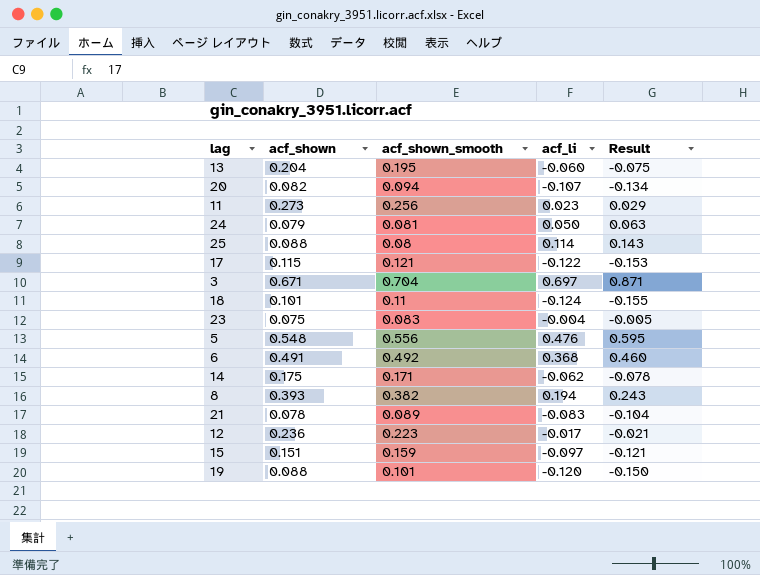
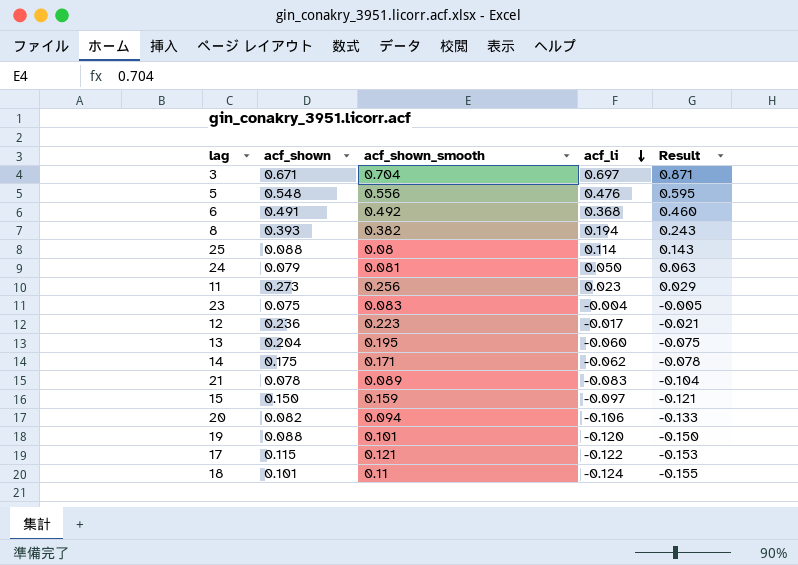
row order: none -> acf_li descending
15 | acf_shown: 0.151 -> 0.150
20 | acf_li: -0.107 -> -0.106
20 | Result: -0.134 -> -0.133

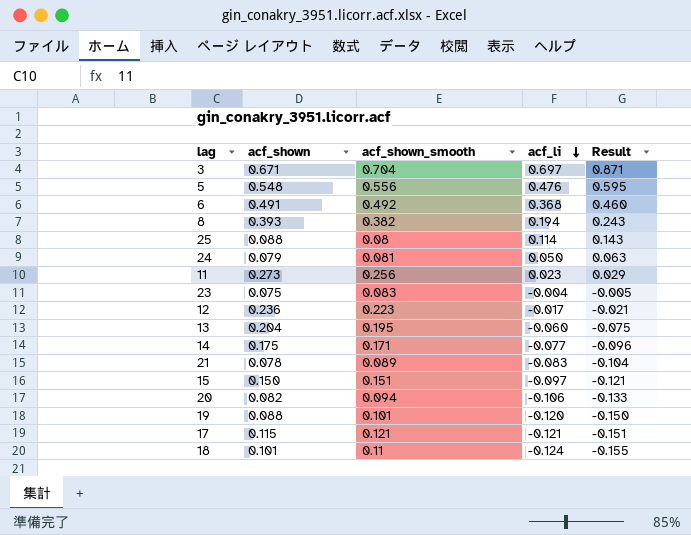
14 | acf_li: -0.062 -> -0.077
14 | Result: -0.078 -> -0.096
15 | acf_shown_smooth: 0.159 -> 0.151
17 | acf_li: -0.122 -> -0.121
17 | Result: -0.153 -> -0.151

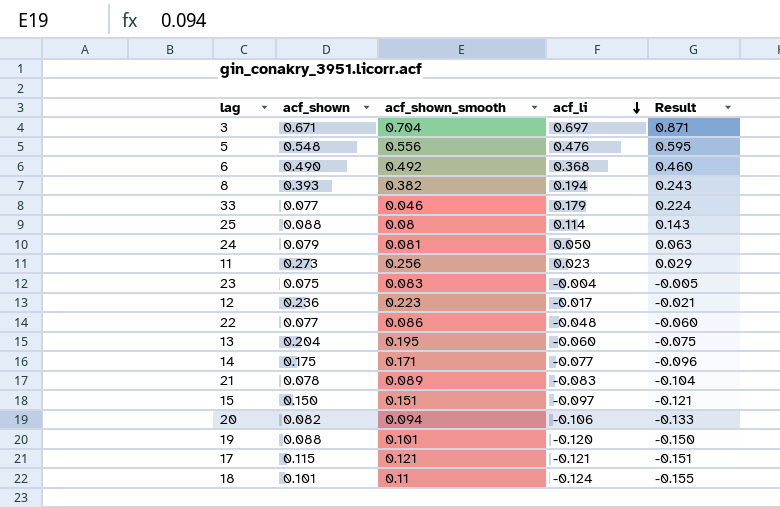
6 | acf_shown: 0.491 -> 0.490
row 33: none -> 0.077 | 0.046 | 0.179 | 0.224
row 22: none -> 0.077 | 0.086 | -0.048 | -0.060

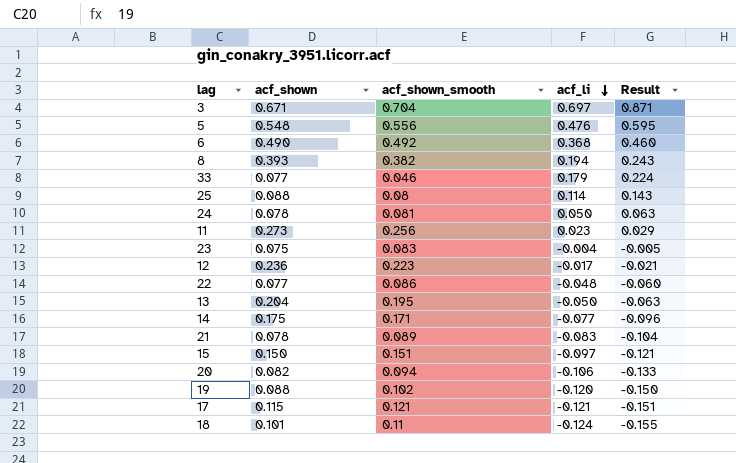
24 | acf_shown: 0.079 -> 0.078
13 | acf_li: -0.060 -> -0.050
13 | Result: -0.075 -> -0.063
19 | acf_shown_smooth: 0.101 -> 0.102

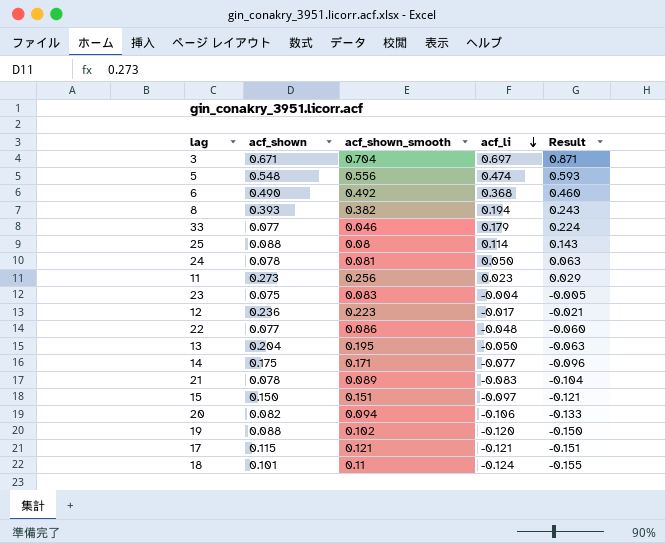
5 | acf_li: 0.476 -> 0.474
5 | Result: 0.595 -> 0.593

